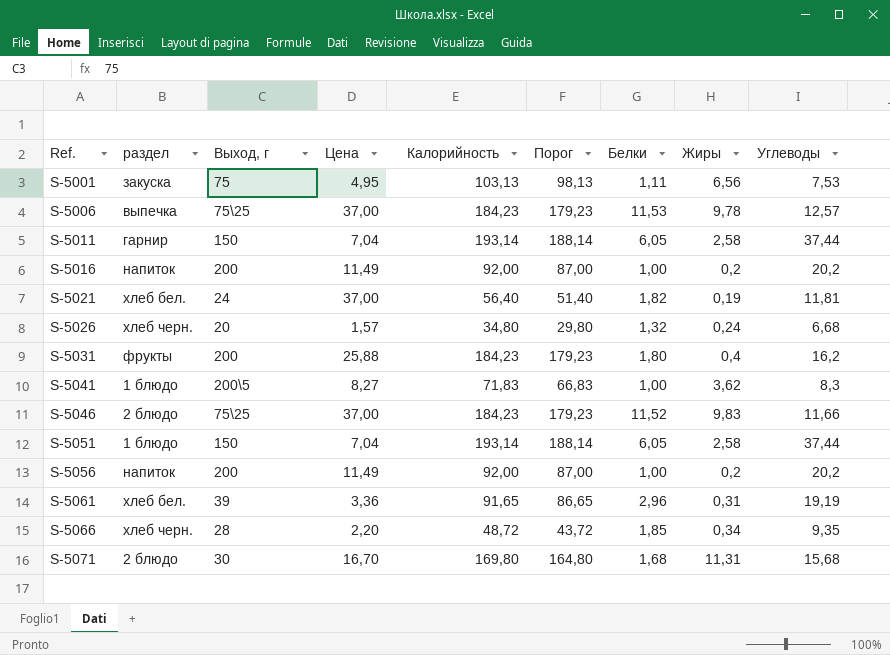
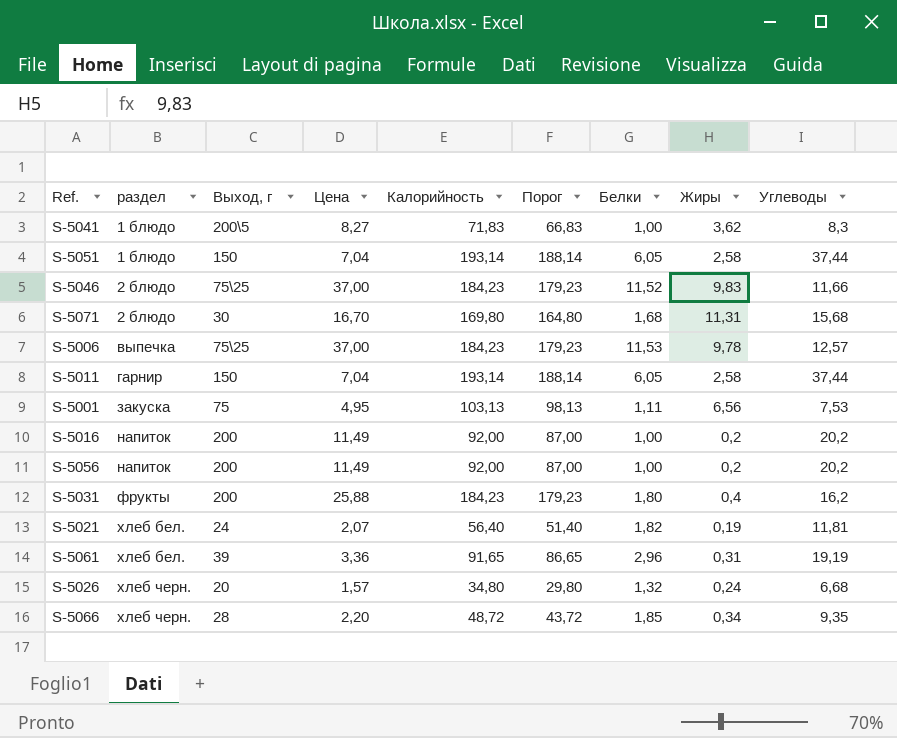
row order: Ref. ascending -> раздел ascending
S-5021 | Цена: 37,00 -> 2,07

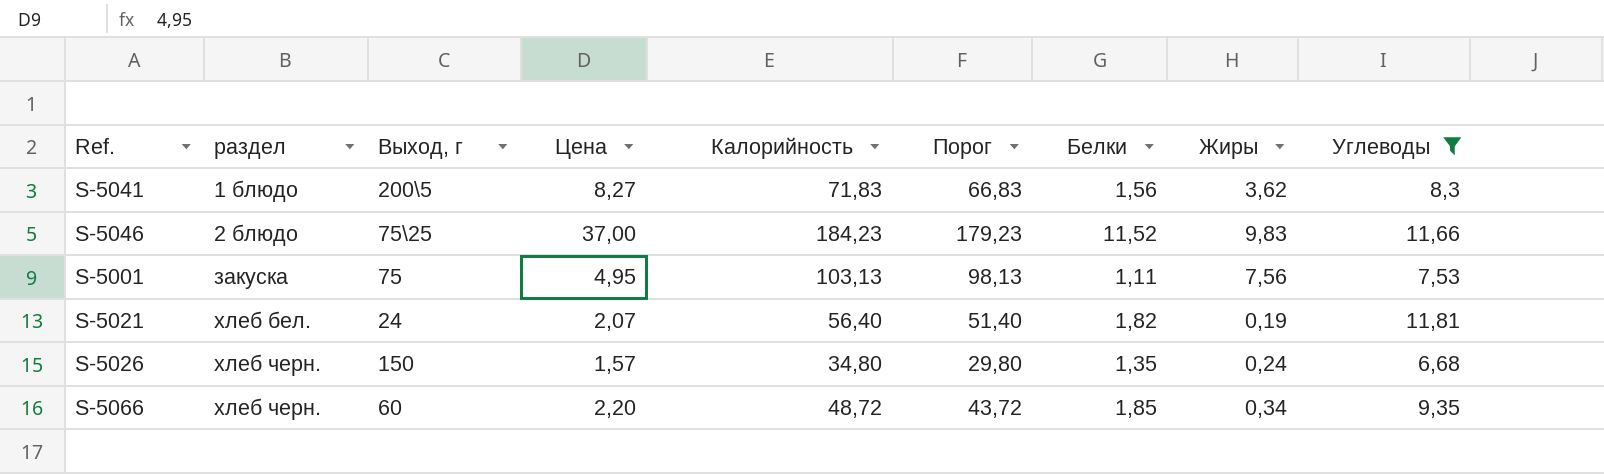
filter: none -> Углеводы <= 11,81
S-5041 | Белки: 1,00 -> 1,56
S-5001 | Жиры: 6,56 -> 7,56
S-5026 | Выход, г: 20 -> 150
S-5026 | Белки: 1,32 -> 1,35
S-5066 | Выход, г: 28 -> 60

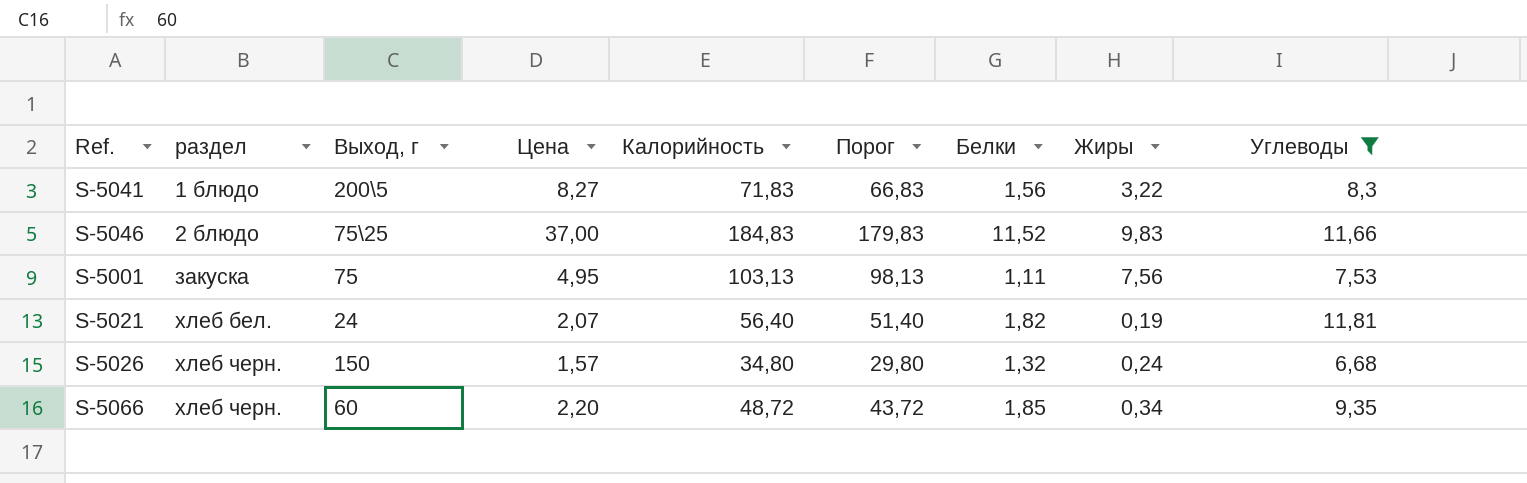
S-5041 | Жиры: 3,62 -> 3,22
S-5046 | Калорийность: 184,23 -> 184,83
S-5046 | Порог: 179,23 -> 179,83
S-5026 | Белки: 1,35 -> 1,32

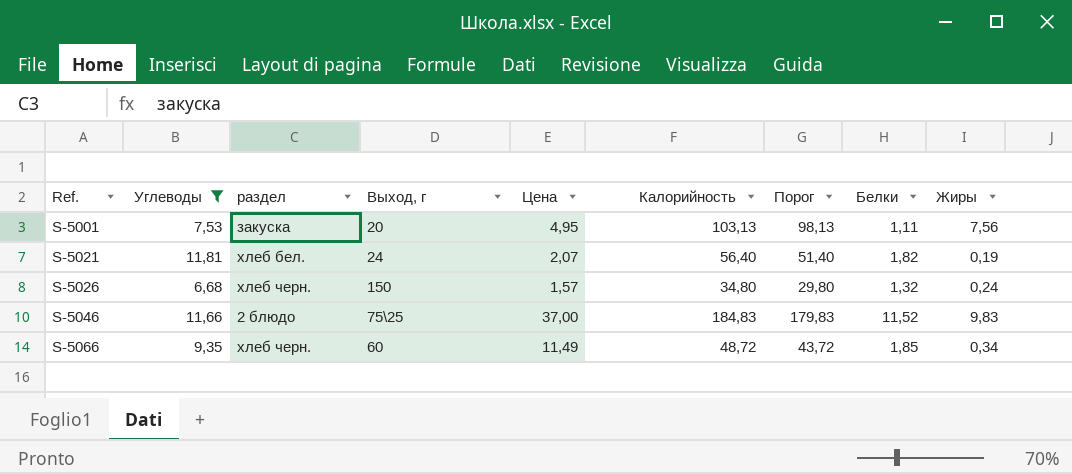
row order: раздел ascending -> Ref. ascending
column Углеводы | position: 9 -> 2
row S-5041: 1 блюдо | 200\5 | 8,27 | 71,83 | 66,83 | 1,56 | 3,22 | 8,3 -> none
S-5001 | Выход, г: 75 -> 20
S-5066 | Цена: 2,20 -> 11,49

